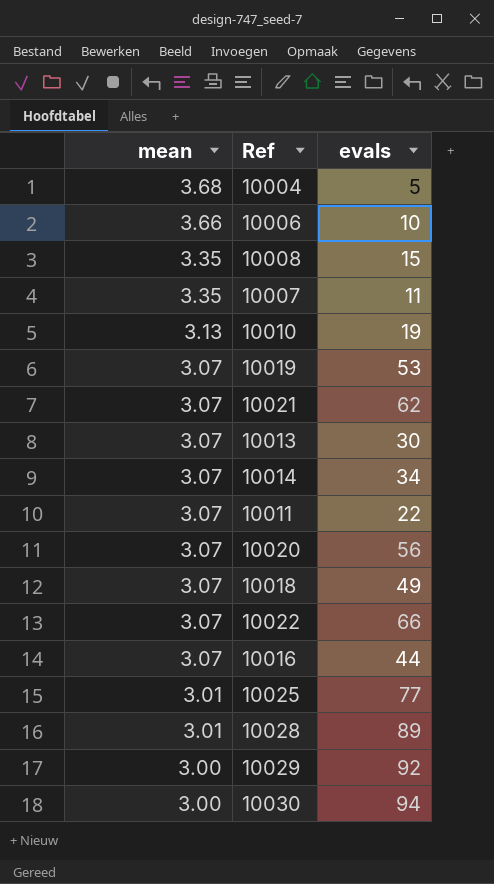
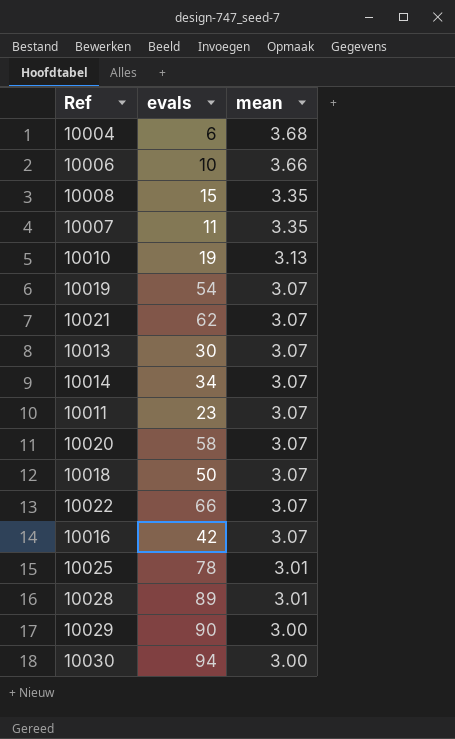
column mean | position: 1 -> 3
10004 | evals: 5 -> 6
10019 | evals: 53 -> 54
10011 | evals: 22 -> 23
10020 | evals: 56 -> 58
10018 | evals: 49 -> 50
10016 | evals: 44 -> 42
10025 | evals: 77 -> 78
10029 | evals: 92 -> 90

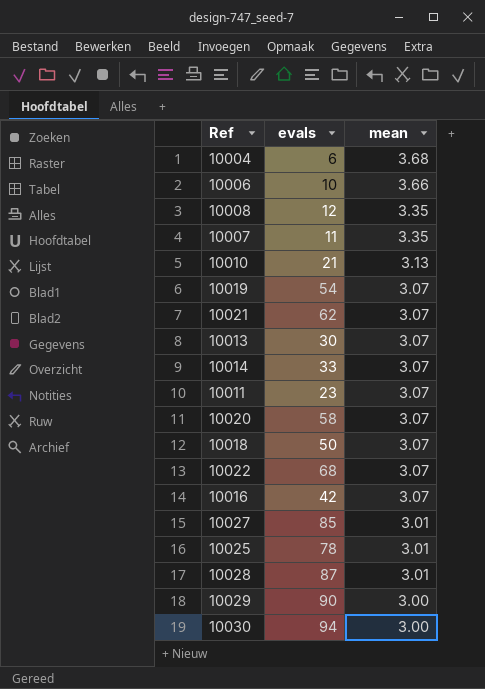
10008 | evals: 15 -> 12
10010 | evals: 19 -> 21
10014 | evals: 34 -> 33
10022 | evals: 66 -> 68
row 10027: none -> 85 | 3.01
10028 | evals: 89 -> 87

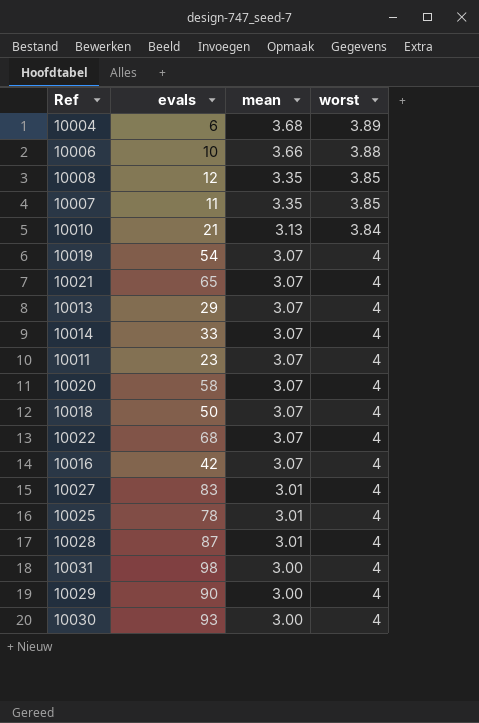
column worst | position: none -> 4
10021 | evals: 62 -> 65
10013 | evals: 30 -> 29
10027 | evals: 85 -> 83
row 10031: none -> 98 | 3.00 | 4
10030 | evals: 94 -> 93

